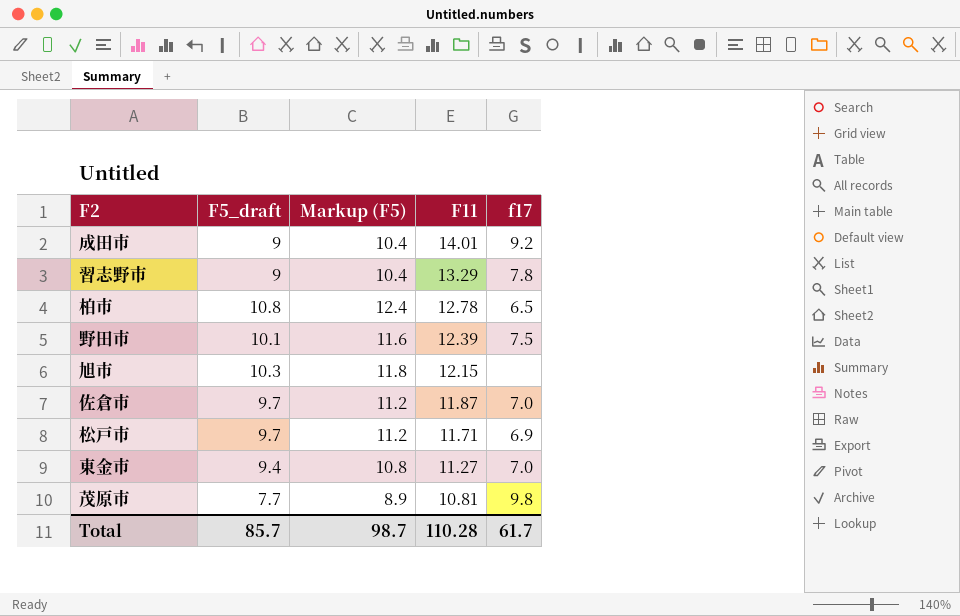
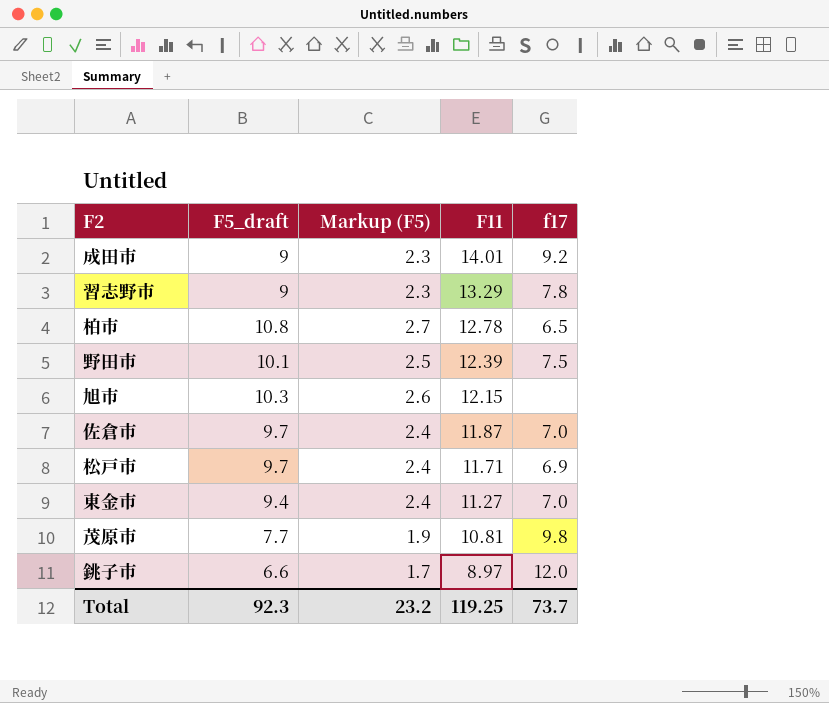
column Markup (F5) | formula: [F5_draft] * 1.15 -> [F5_draft] * 0.25
row 銚子市: none -> 6.6 | 1.7 | 8.97 | 12.0
Total | F5_draft: 85.7 -> 92.3
Total | Markup (F5): 98.7 -> 23.2
Total | F11: 110.28 -> 119.25
Total | f17: 61.7 -> 73.7

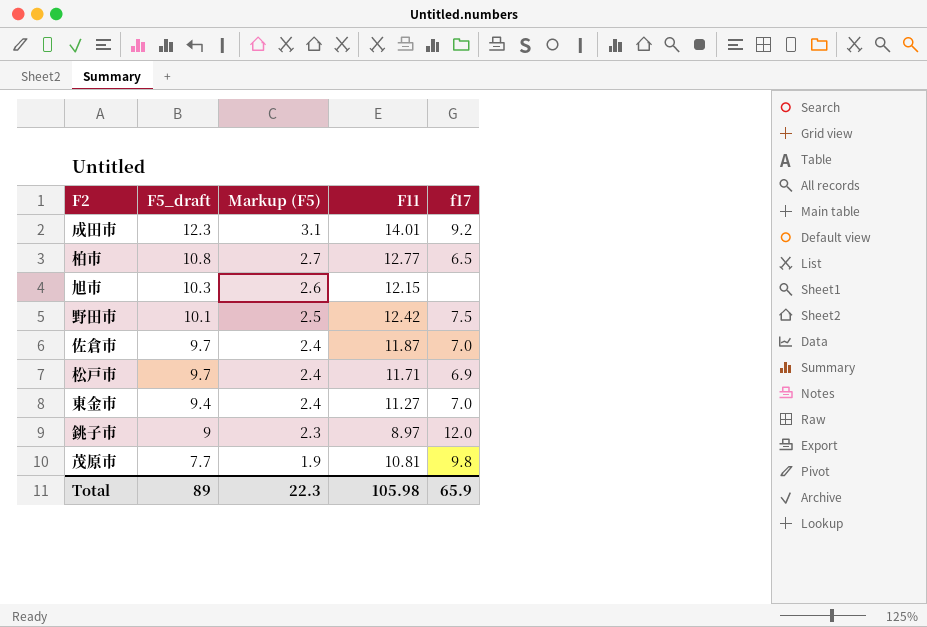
row order: F11 descending -> F5_draft descending
row 習志野市: 9 | 2.3 | 13.29 | 7.8 -> none
成田市 | F5_draft: 9 -> 12.3
成田市 | Markup (F5): 2.3 -> 3.1
柏市 | F11: 12.78 -> 12.77
野田市 | F11: 12.39 -> 12.42
銚子市 | F5_draft: 6.6 -> 9
銚子市 | Markup (F5): 1.7 -> 2.3
Total | F5_draft: 92.3 -> 89
Total | Markup (F5): 23.2 -> 22.3
Total | F11: 119.25 -> 105.98
Total | f17: 73.7 -> 65.9

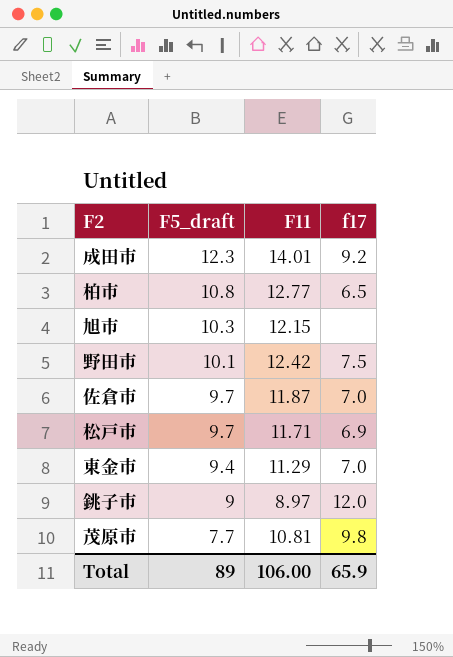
column Markup (F5) | formula: [F5_draft] * 0.25 -> none
東金市 | F11: 11.27 -> 11.29
Total | F11: 105.98 -> 106.00

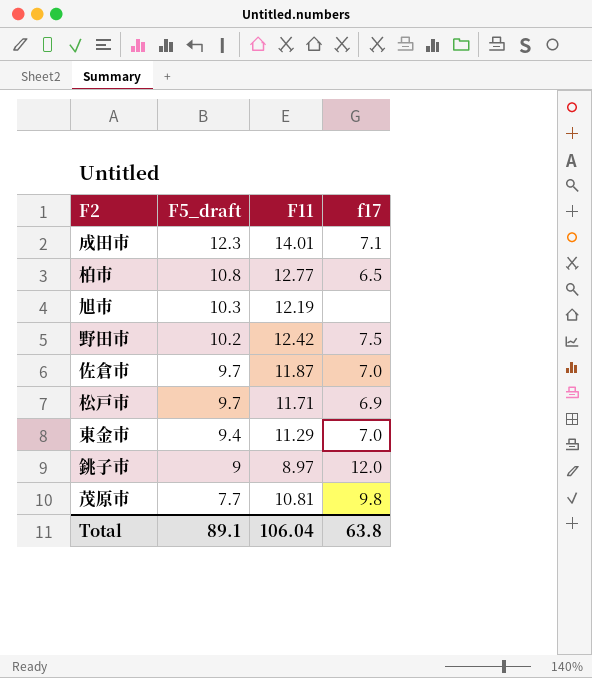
成田市 | f17: 9.2 -> 7.1
旭市 | F11: 12.15 -> 12.19
野田市 | F5_draft: 10.1 -> 10.2
Total | F5_draft: 89 -> 89.1
Total | F11: 106.00 -> 106.04
Total | f17: 65.9 -> 63.8

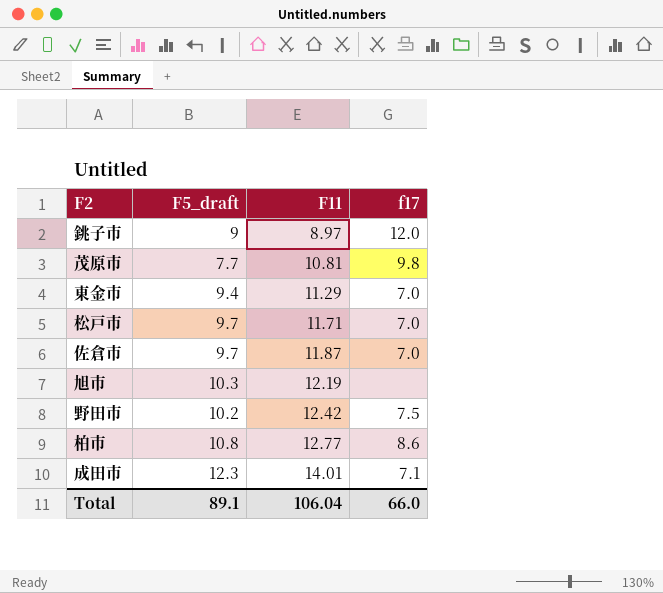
row order: F5_draft descending -> F11 ascending
松戸市 | f17: 6.9 -> 7.0
柏市 | f17: 6.5 -> 8.6
Total | f17: 63.8 -> 66.0

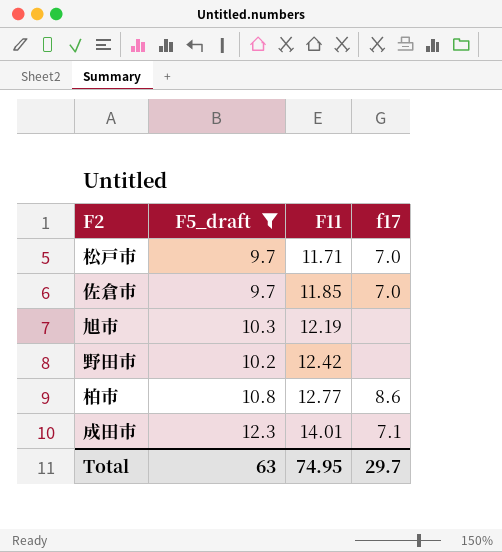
filter: none -> F5_draft >= 9.7
佐倉市 | F11: 11.87 -> 11.85
野田市 | f17: 7.5 -> none
Total | F5_draft: 89.1 -> 63
Total | F11: 106.04 -> 74.95
Total | f17: 66.0 -> 29.7

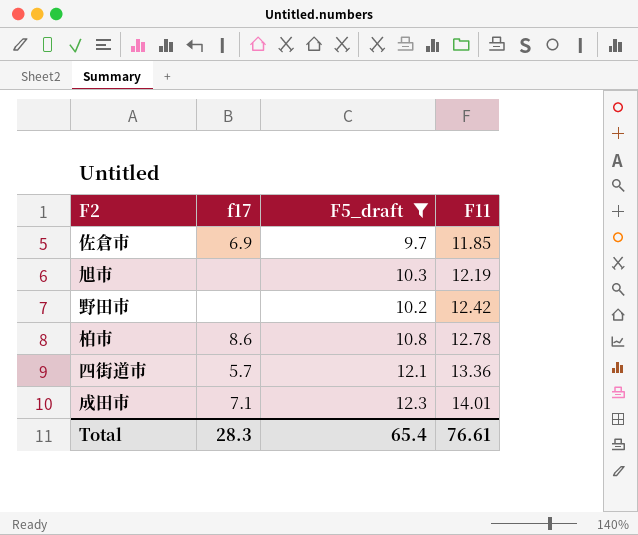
column f17 | position: 4 -> 2
row 松戸市: 9.7 | 11.71 | 7.0 -> none
佐倉市 | f17: 7.0 -> 6.9
柏市 | F11: 12.77 -> 12.78
row 四街道市: none -> 5.7 | 12.1 | 13.36
Total | f17: 29.7 -> 28.3
Total | F5_draft: 63 -> 65.4
Total | F11: 74.95 -> 76.61

